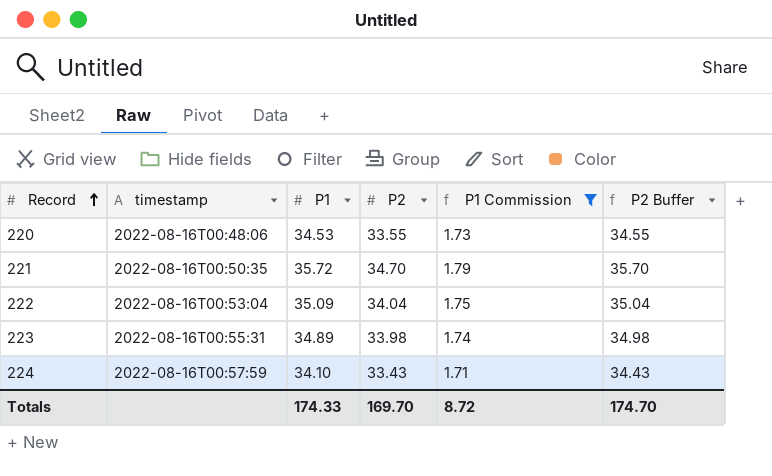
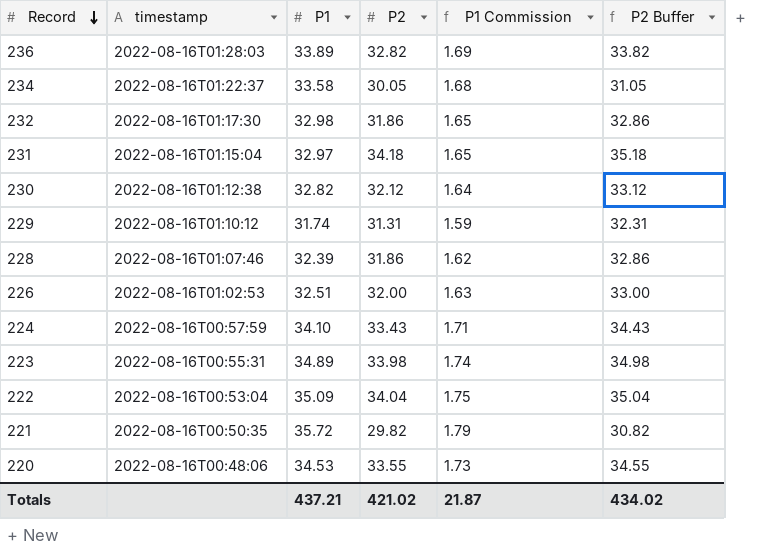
filter: P1 Commission >= 1.71 -> none
row order: Record ascending -> Record descending
221 | P2: 34.70 -> 29.82
221 | P2 Buffer: 35.70 -> 30.82
Totals | P1: 174.33 -> 437.21
Totals | P2: 169.70 -> 421.02
Totals | P1 Commission: 8.72 -> 21.87
Totals | P2 Buffer: 174.70 -> 434.02

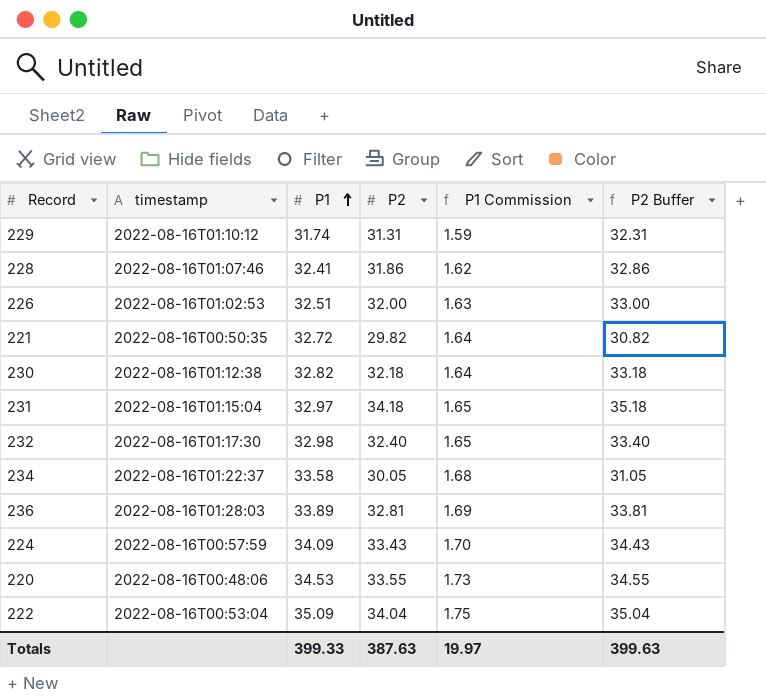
row order: Record descending -> P1 ascending
row 223: 2022-08-16T00:55:31 | 34.89 | 33.98 | 1.74 | 34.98 -> none
228 | P1: 32.39 -> 32.41
221 | P1: 35.72 -> 32.72
221 | P1 Commission: 1.79 -> 1.64
230 | P2: 32.12 -> 32.18
230 | P2 Buffer: 33.12 -> 33.18
232 | P2: 31.86 -> 32.40
232 | P2 Buffer: 32.86 -> 33.40
236 | P2: 32.82 -> 32.81
236 | P2 Buffer: 33.82 -> 33.81
224 | P1: 34.10 -> 34.09
224 | P1 Commission: 1.71 -> 1.70
Totals | P1: 437.21 -> 399.33
Totals | P2: 421.02 -> 387.63
Totals | P1 Commission: 21.87 -> 19.97
Totals | P2 Buffer: 434.02 -> 399.63

